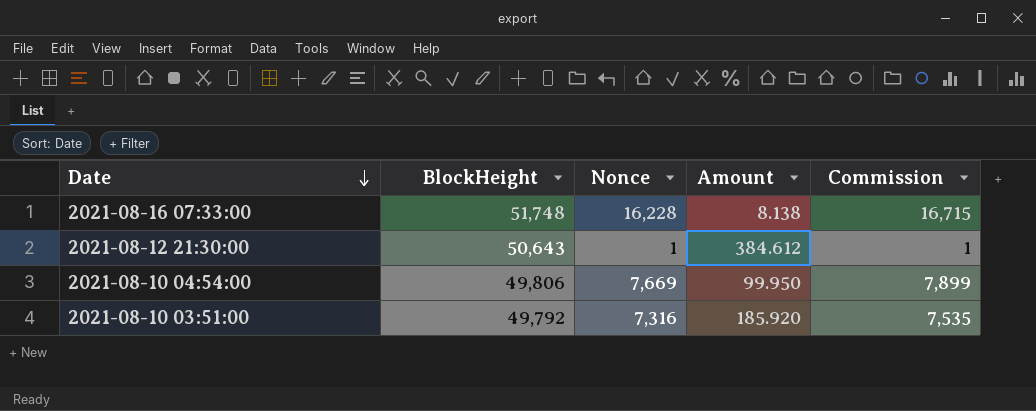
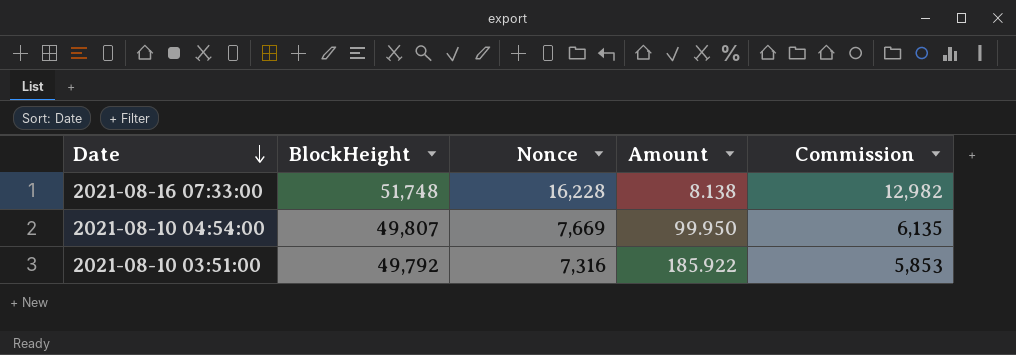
column Commission | formula: [Nonce] * 1.03 -> [Nonce] * 0.8
row 2021-08-12 21:30:00: 50,643 | 1 | 384.612 | 1 -> none
2021-08-10 04:54:00 | BlockHeight: 49,806 -> 49,807
2021-08-10 03:51:00 | Amount: 185.920 -> 185.922

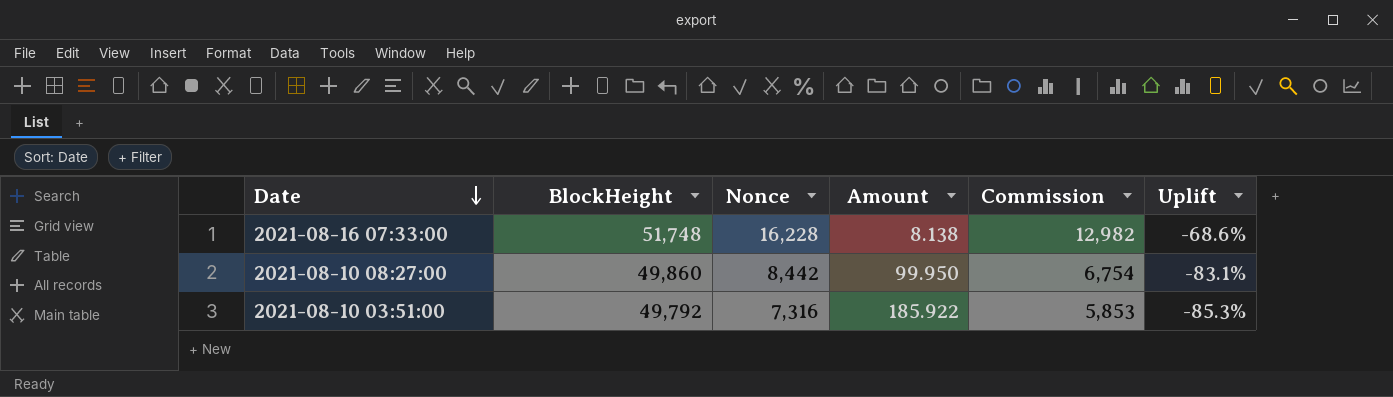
column Uplift | formula: none -> ([Nonce] - [BlockHeight]) / [BlockHeight]
row 2021-08-10 04:54:00: 49,807 | 7,669 | 99.950 | 6,135 -> none
row 2021-08-10 08:27:00: none -> 49,860 | 8,442 | 99.950 | 6,754 | -83.1%

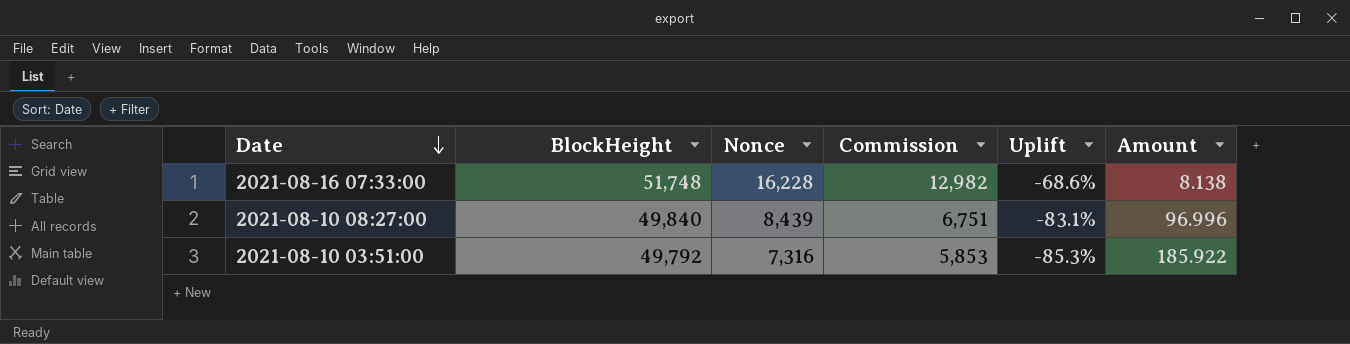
column Amount | position: 4 -> 6
2021-08-10 08:27:00 | BlockHeight: 49,860 -> 49,840
2021-08-10 08:27:00 | Nonce: 8,442 -> 8,439
2021-08-10 08:27:00 | Commission: 6,754 -> 6,751
2021-08-10 08:27:00 | Amount: 99.950 -> 96.996

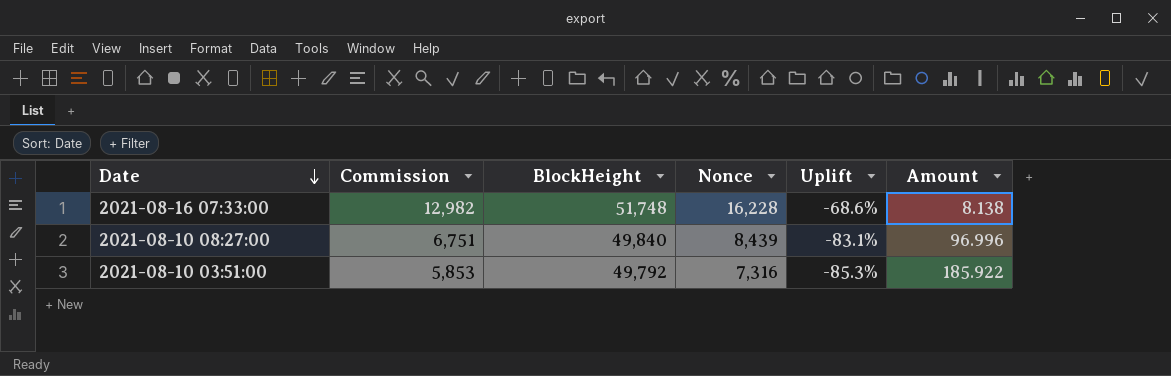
column Commission | position: 4 -> 2

